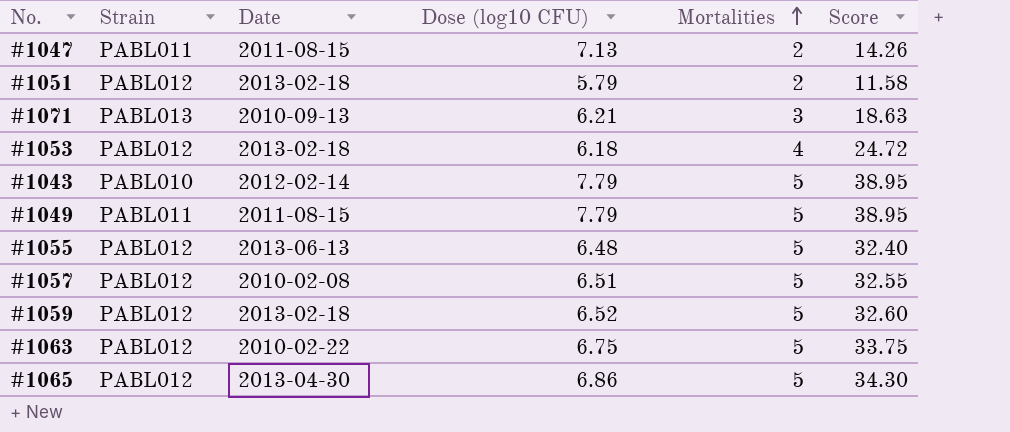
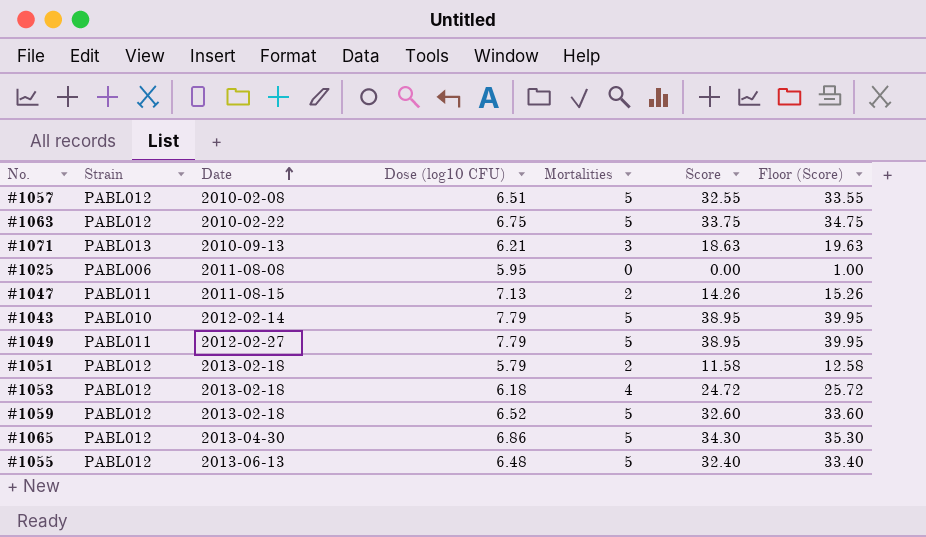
row order: Mortalities ascending -> Date ascending
column Floor (Score) | formula: none -> [Score] + 1
row #1025: none -> PABL006 | 2011-08-08 | 5.95 | 0 | 0.00 | 1.00
#1049 | Date: 2011-08-15 -> 2012-02-27

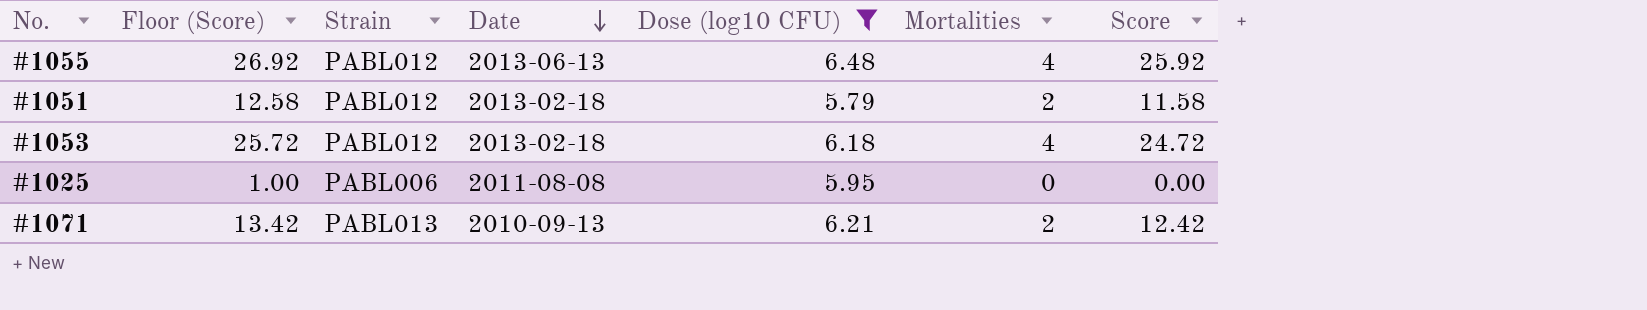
filter: none -> Dose (log10 CFU) <= 6.48
row order: Date ascending -> Date descending
column Floor (Score) | position: 7 -> 2
#1055 | Floor (Score): 33.40 -> 26.92
#1055 | Mortalities: 5 -> 4
#1055 | Score: 32.40 -> 25.92
#1071 | Floor (Score): 19.63 -> 13.42
#1071 | Mortalities: 3 -> 2
#1071 | Score: 18.63 -> 12.42

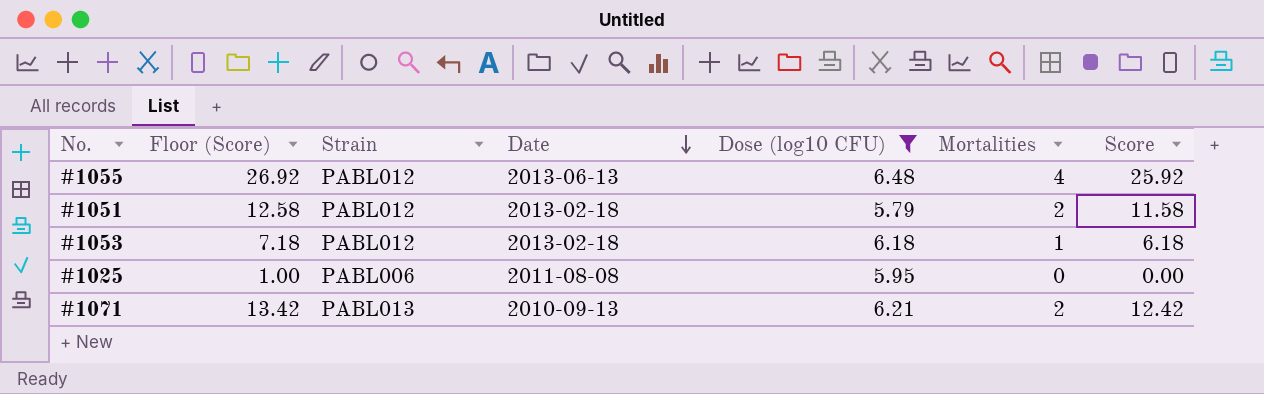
#1053 | Floor (Score): 25.72 -> 7.18
#1053 | Mortalities: 4 -> 1
#1053 | Score: 24.72 -> 6.18

